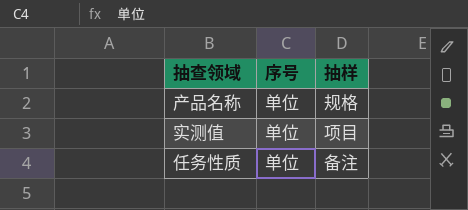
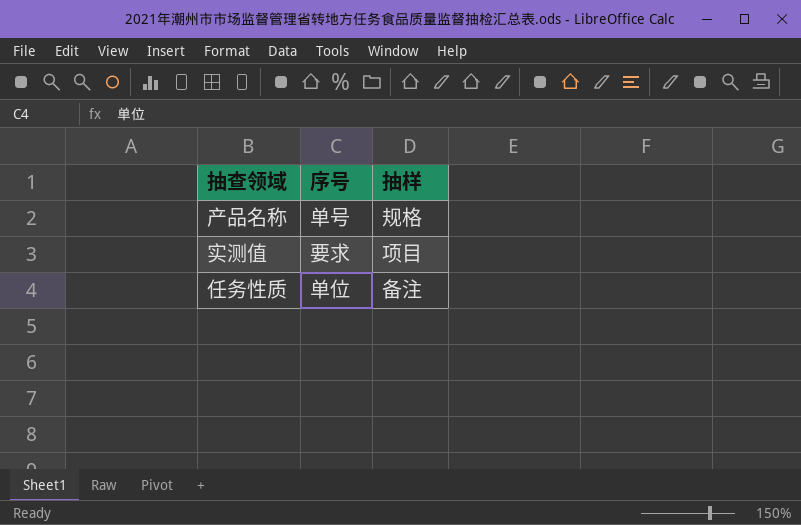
产品名称 | 序号: 单位 -> 单号
实测值 | 序号: 单位 -> 要求

